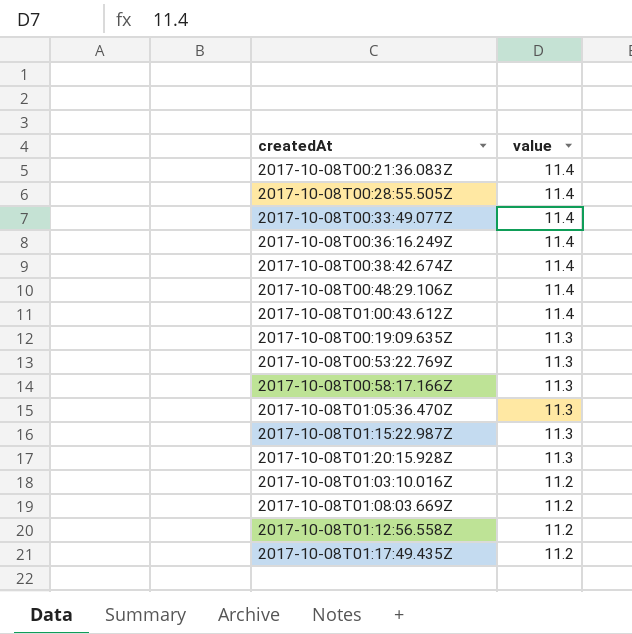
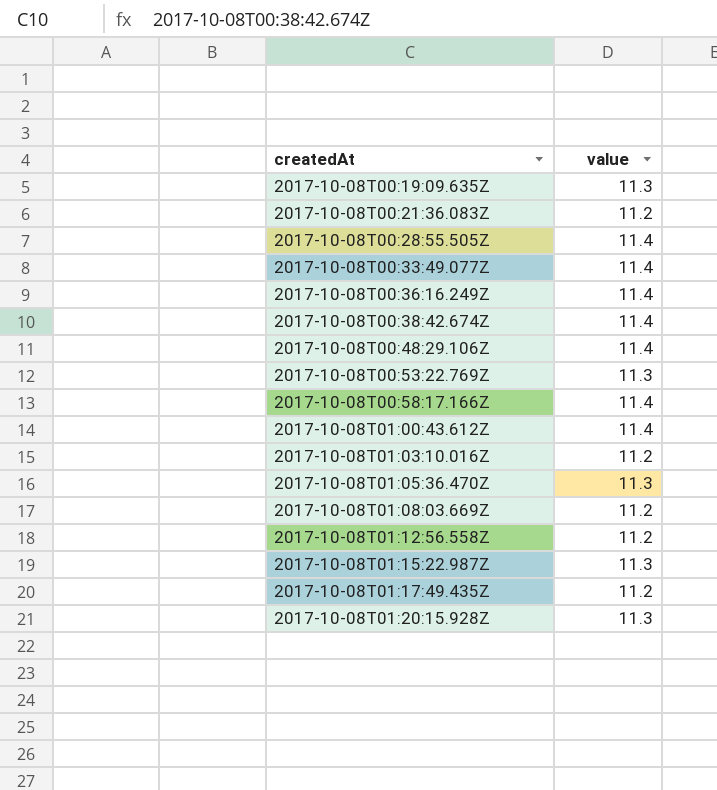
row order: value descending -> createdAt ascending
2017-10-08T00:21:36.083Z | value: 11.4 -> 11.2
2017-10-08T00:58:17.166Z | value: 11.3 -> 11.4

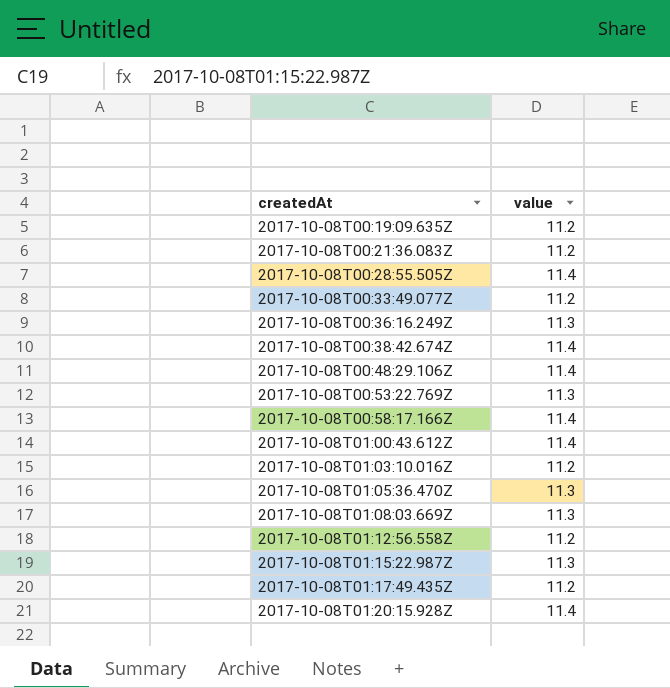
2017-10-08T00:19:09.635Z | value: 11.3 -> 11.2
2017-10-08T00:33:49.077Z | value: 11.4 -> 11.2
2017-10-08T00:36:16.249Z | value: 11.4 -> 11.3
2017-10-08T01:08:03.669Z | value: 11.2 -> 11.3
2017-10-08T01:20:15.928Z | value: 11.3 -> 11.4

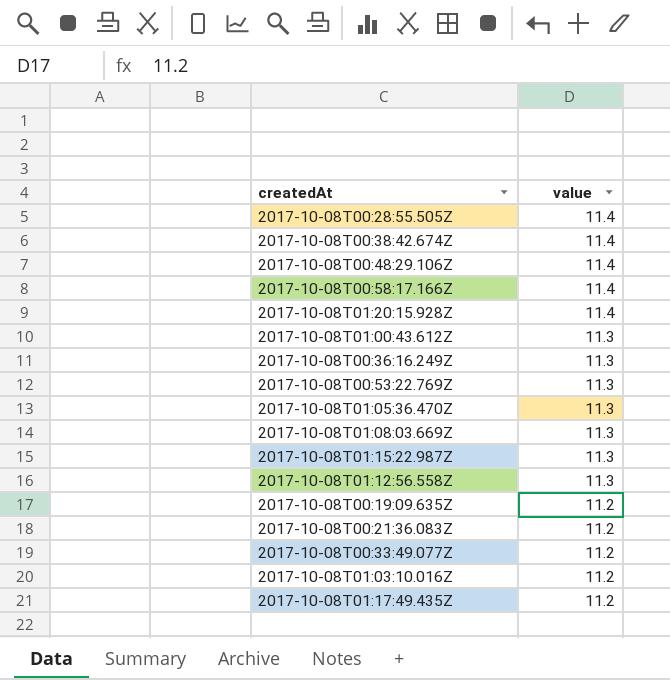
row order: createdAt ascending -> value descending
2017-10-08T01:00:43.612Z | value: 11.4 -> 11.3
2017-10-08T01:12:56.558Z | value: 11.2 -> 11.3

